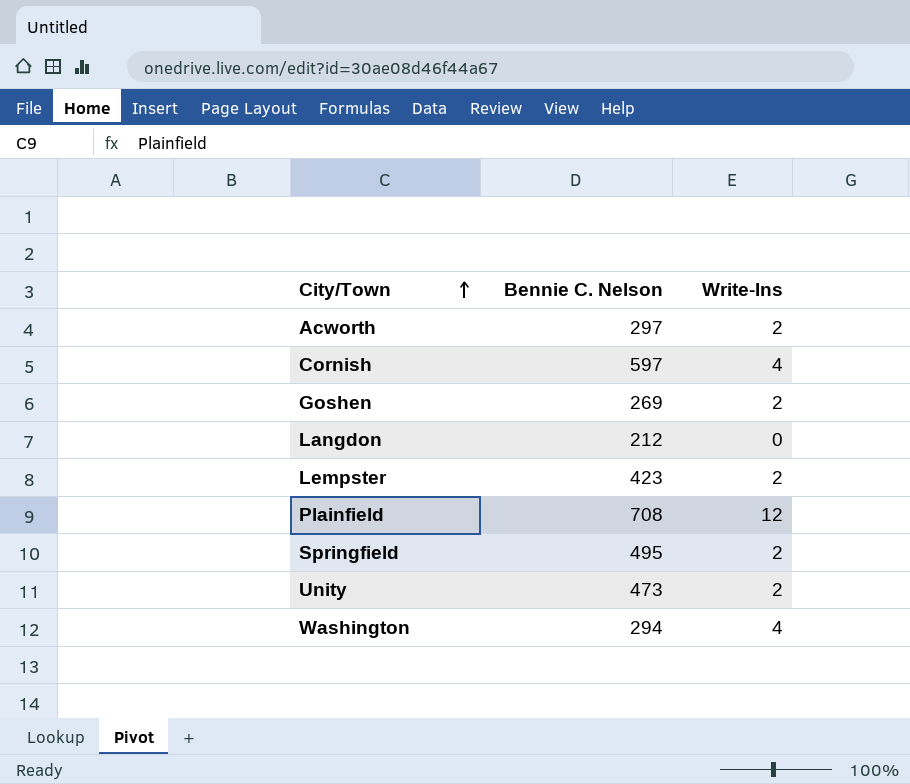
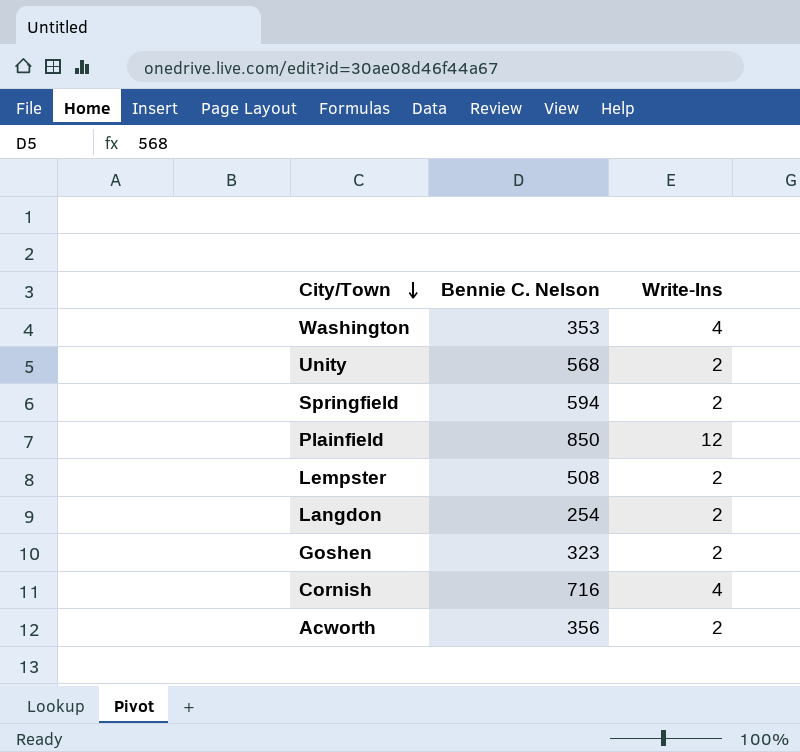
row order: City/Town ascending -> City/Town descending
Washington | Bennie C. Nelson: 294 -> 353
Unity | Bennie C. Nelson: 473 -> 568
Springfield | Bennie C. Nelson: 495 -> 594
Plainfield | Bennie C. Nelson: 708 -> 850
Lempster | Bennie C. Nelson: 423 -> 508
Langdon | Bennie C. Nelson: 212 -> 254
Langdon | Write-Ins: 0 -> 2
Goshen | Bennie C. Nelson: 269 -> 323
Cornish | Bennie C. Nelson: 597 -> 716
Acworth | Bennie C. Nelson: 297 -> 356

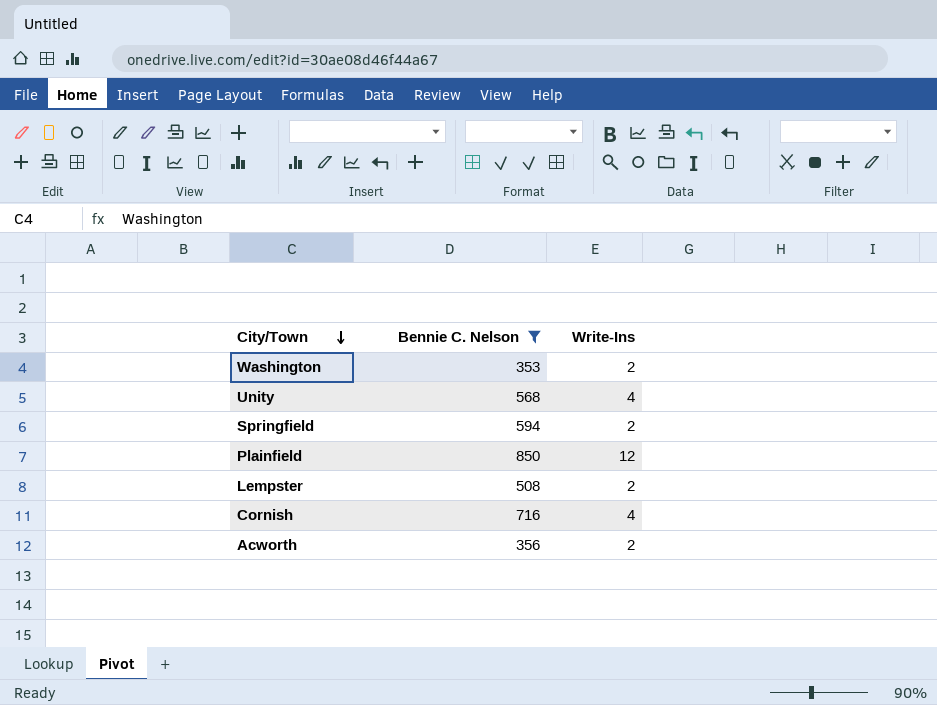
filter: none -> Bennie C. Nelson >= 353
Washington | Write-Ins: 4 -> 2
Unity | Write-Ins: 2 -> 4

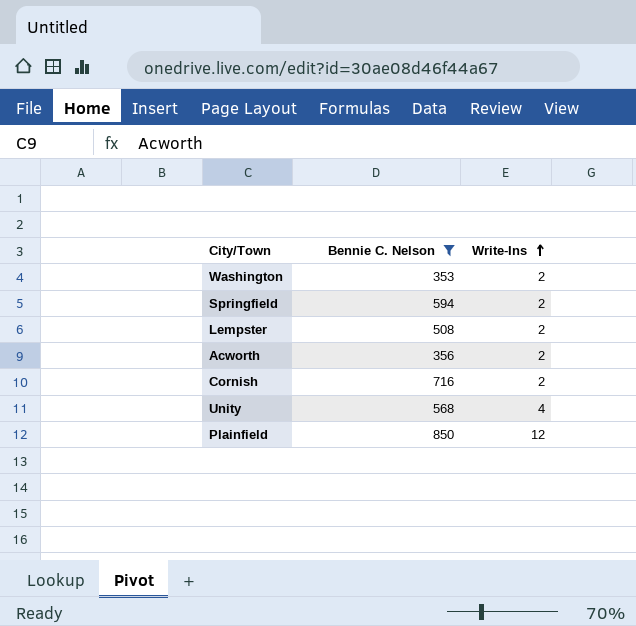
row order: City/Town descending -> Write-Ins ascending
Cornish | Write-Ins: 4 -> 2

